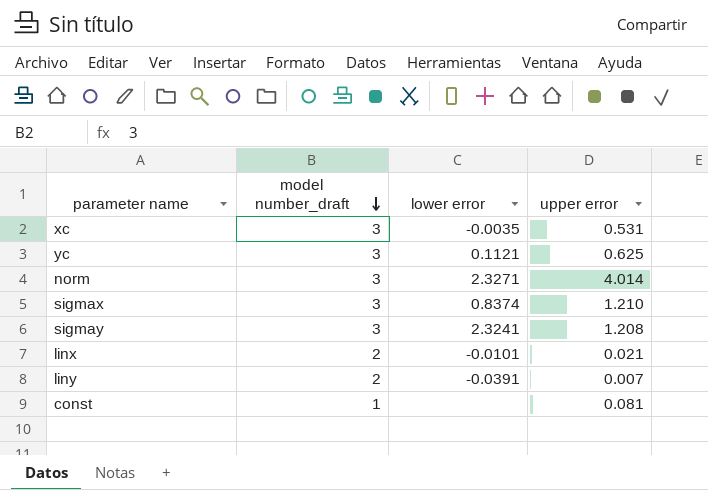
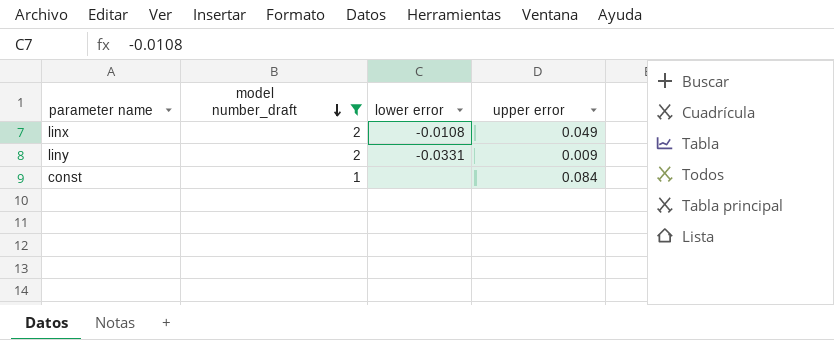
filter: none -> model number_draft != 3
linx | lower error: -0.0101 -> -0.0108
linx | upper error: 0.021 -> 0.049
liny | lower error: -0.0391 -> -0.0331
liny | upper error: 0.007 -> 0.009
const | upper error: 0.081 -> 0.084

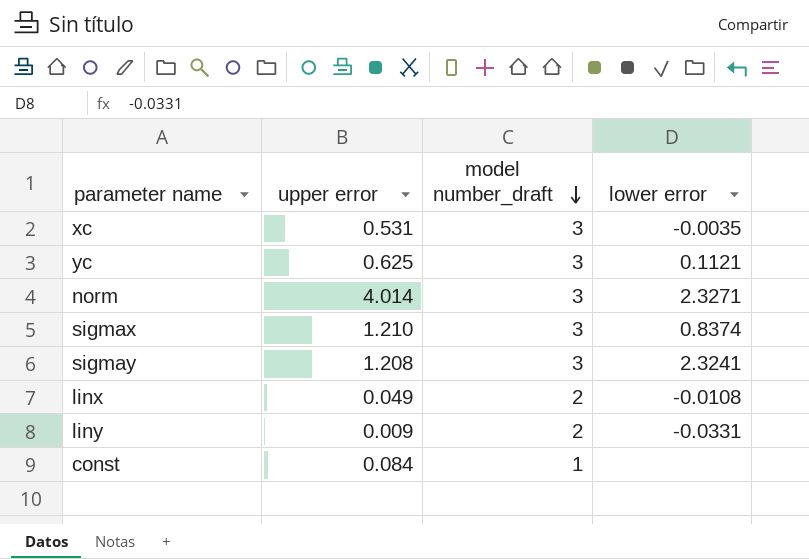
filter: model number_draft != 3 -> none
column upper error | position: 4 -> 2

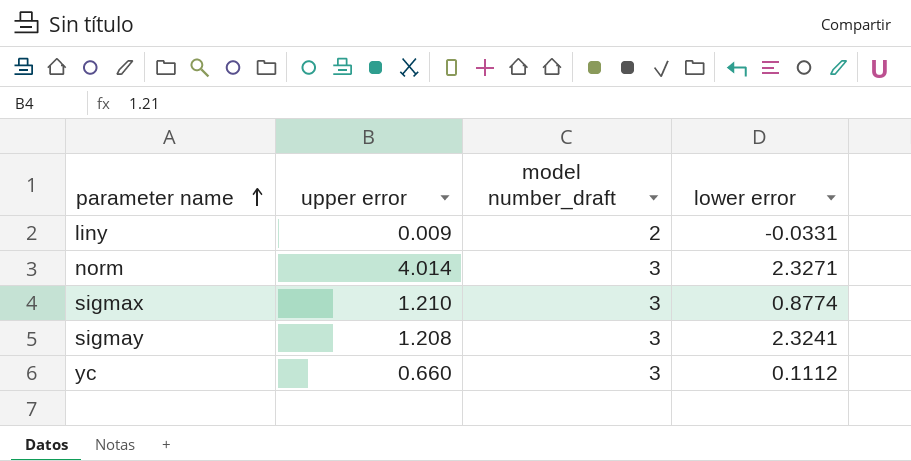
row order: model number_draft descending -> parameter name ascending
row xc: 0.531 | 3 | -0.0035 -> none
row linx: 0.049 | 2 | -0.0108 -> none
row const: 0.084 | 1 | none -> none
sigmax | lower error: 0.8374 -> 0.8774
yc | upper error: 0.625 -> 0.660
yc | lower error: 0.1121 -> 0.1112

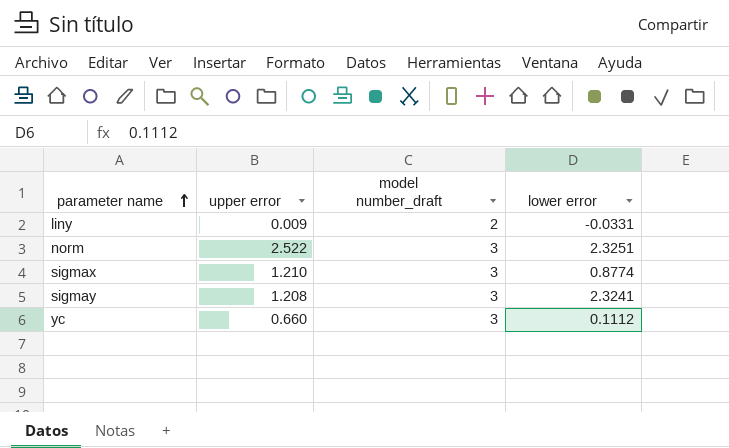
norm | upper error: 4.014 -> 2.522
norm | lower error: 2.3271 -> 2.3251

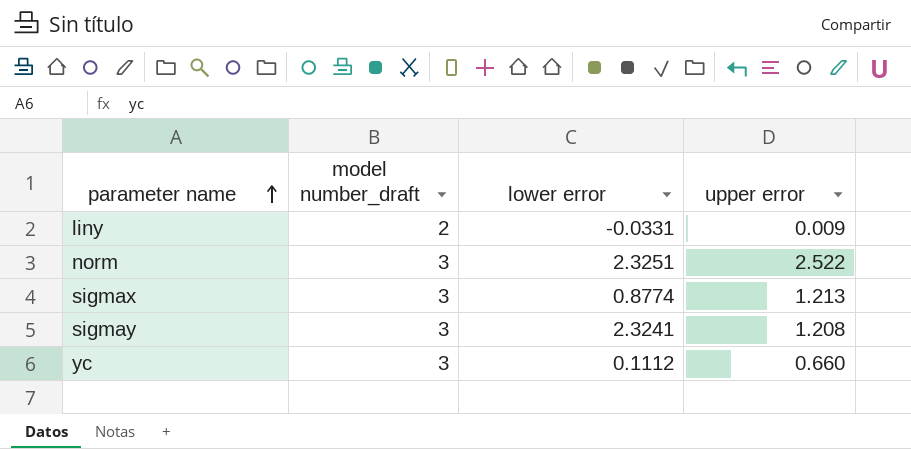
column upper error | position: 2 -> 4
sigmax | upper error: 1.210 -> 1.213

